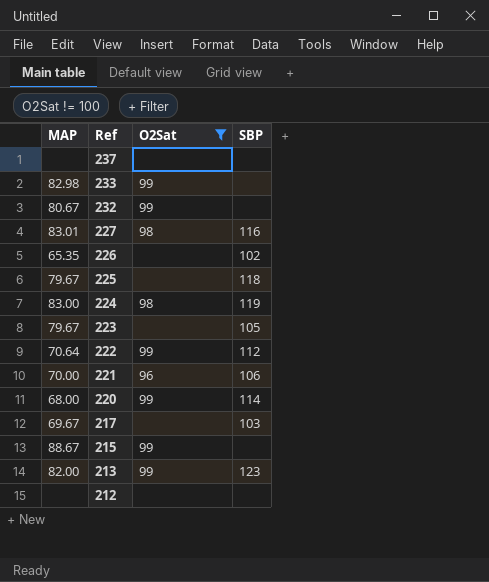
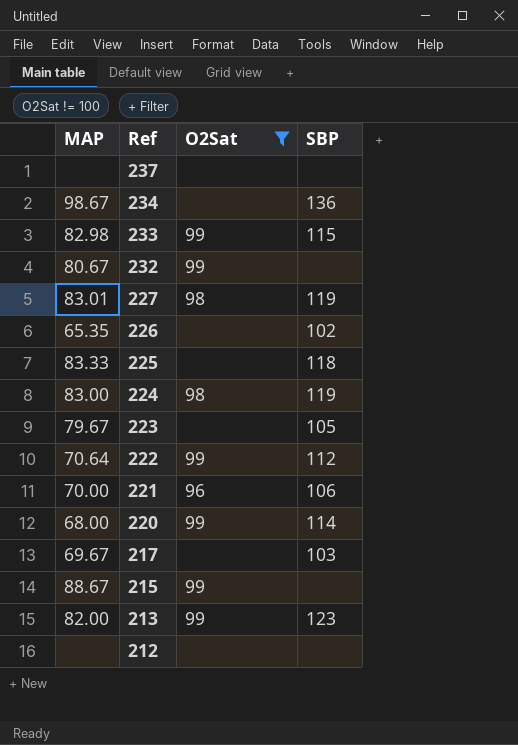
row 234: none -> 98.67 | none | 136
233 | SBP: none -> 115
227 | SBP: 116 -> 119
225 | MAP: 79.67 -> 83.33

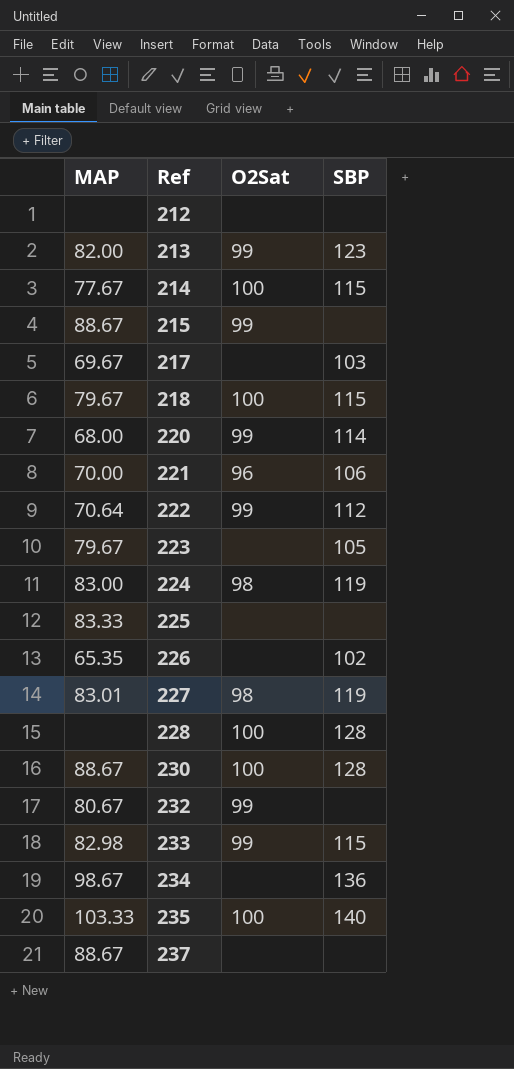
filter: O2Sat != 100 -> none
row order: Ref descending -> Ref ascending
225 | SBP: 118 -> none
237 | MAP: none -> 88.67

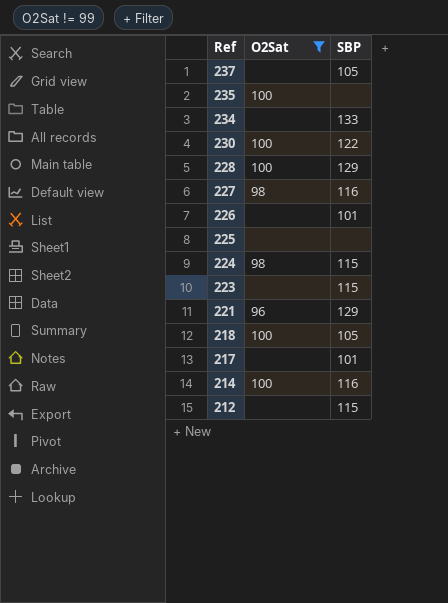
filter: none -> O2Sat != 99
row order: Ref ascending -> Ref descending
column MAP | position: 1 -> none
237 | SBP: none -> 105
235 | SBP: 140 -> none
234 | SBP: 136 -> 133
230 | SBP: 128 -> 122
228 | SBP: 128 -> 129
227 | SBP: 119 -> 116
226 | SBP: 102 -> 101
224 | SBP: 119 -> 115
223 | SBP: 105 -> 115
221 | SBP: 106 -> 129
218 | SBP: 115 -> 105
217 | SBP: 103 -> 101
214 | SBP: 115 -> 116
212 | SBP: none -> 115

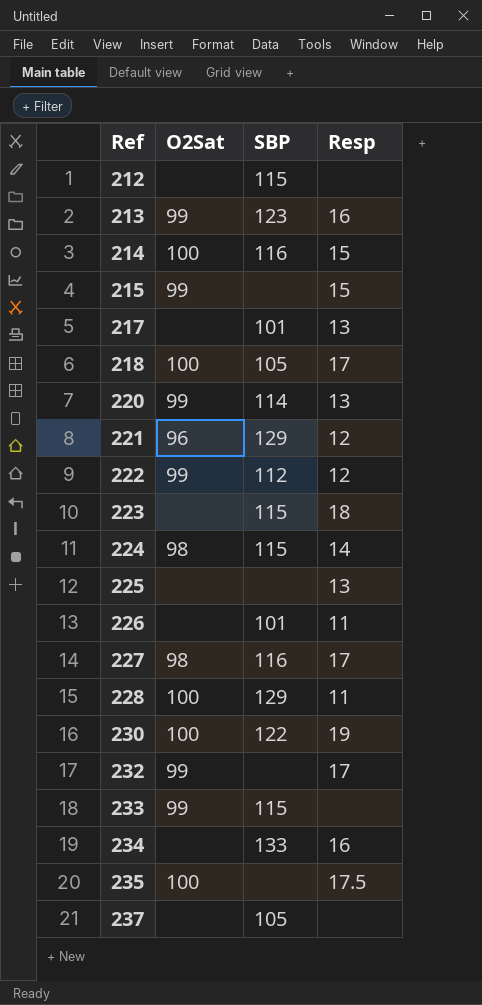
filter: O2Sat != 99 -> none
row order: Ref descending -> Ref ascending
column Resp | position: none -> 4

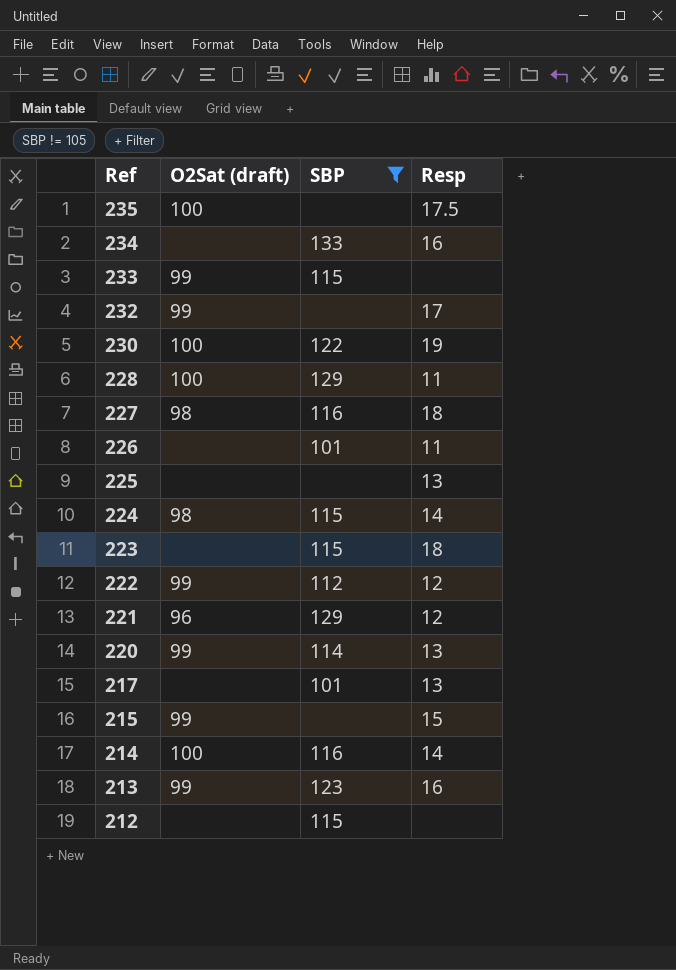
filter: none -> SBP != 105
row order: Ref ascending -> Ref descending
column name: O2Sat -> O2Sat (draft)
227 | Resp: 17 -> 18
214 | Resp: 15 -> 14

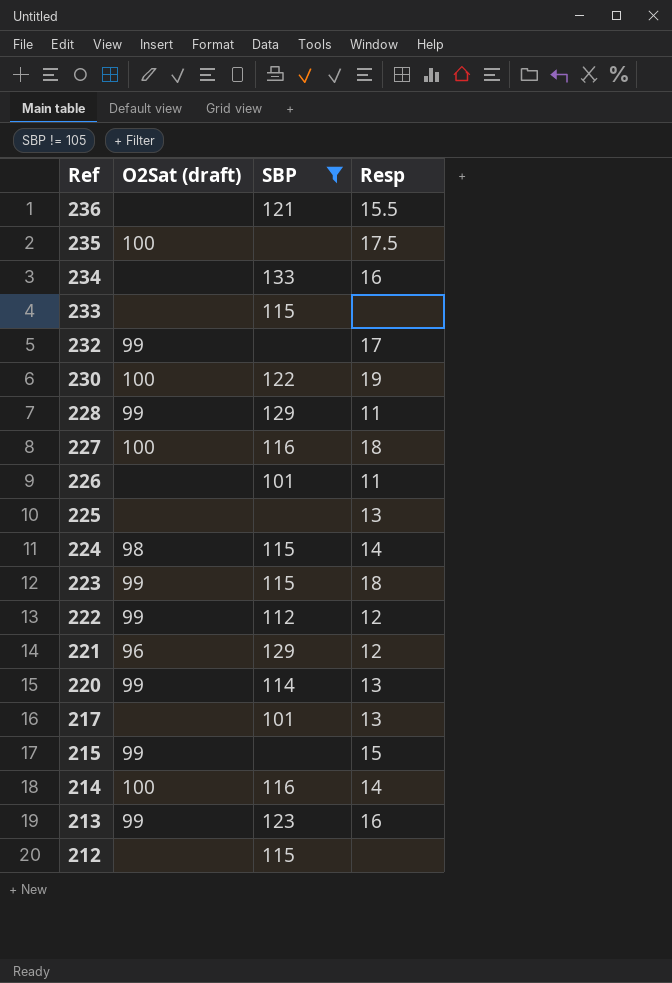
row 236: none -> none | 121 | 15.5
233 | O2Sat (draft): 99 -> none
228 | O2Sat (draft): 100 -> 99
227 | O2Sat (draft): 98 -> 100
223 | O2Sat (draft): none -> 99

